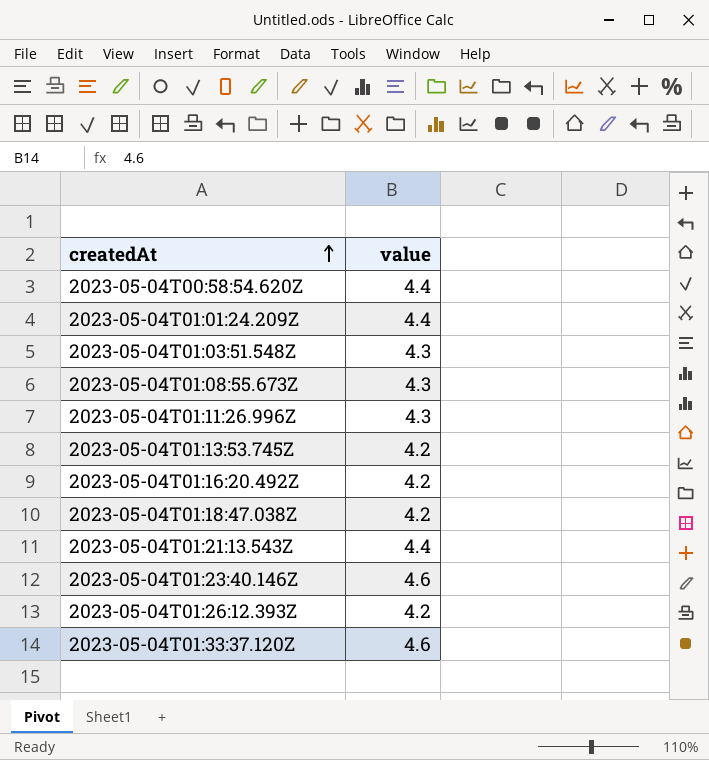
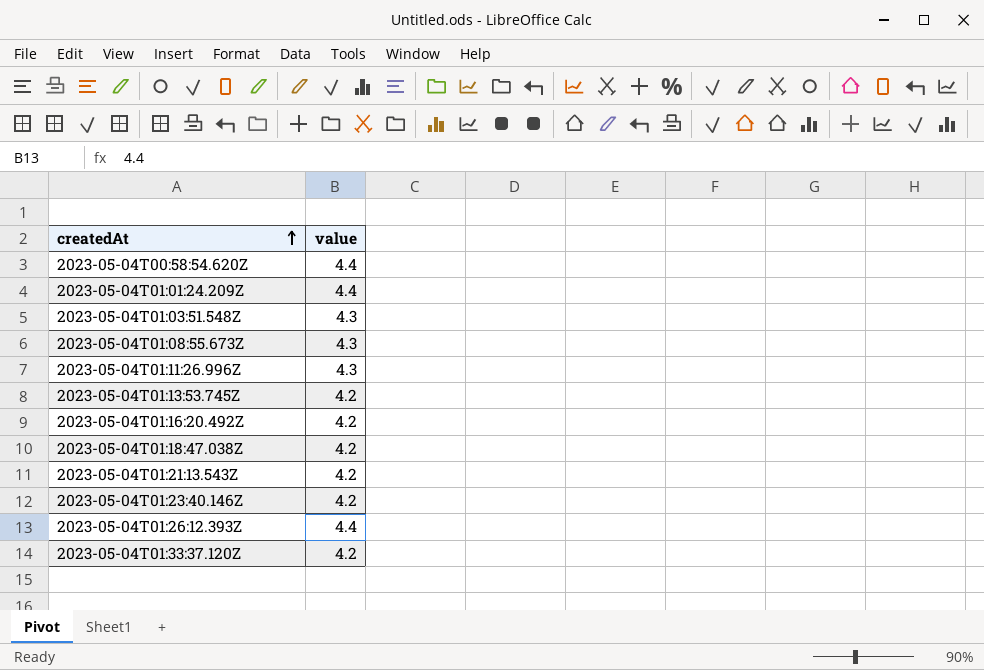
2023-05-04T01:21:13.543Z | value: 4.4 -> 4.2
2023-05-04T01:23:40.146Z | value: 4.6 -> 4.2
2023-05-04T01:26:12.393Z | value: 4.2 -> 4.4
2023-05-04T01:33:37.120Z | value: 4.6 -> 4.2

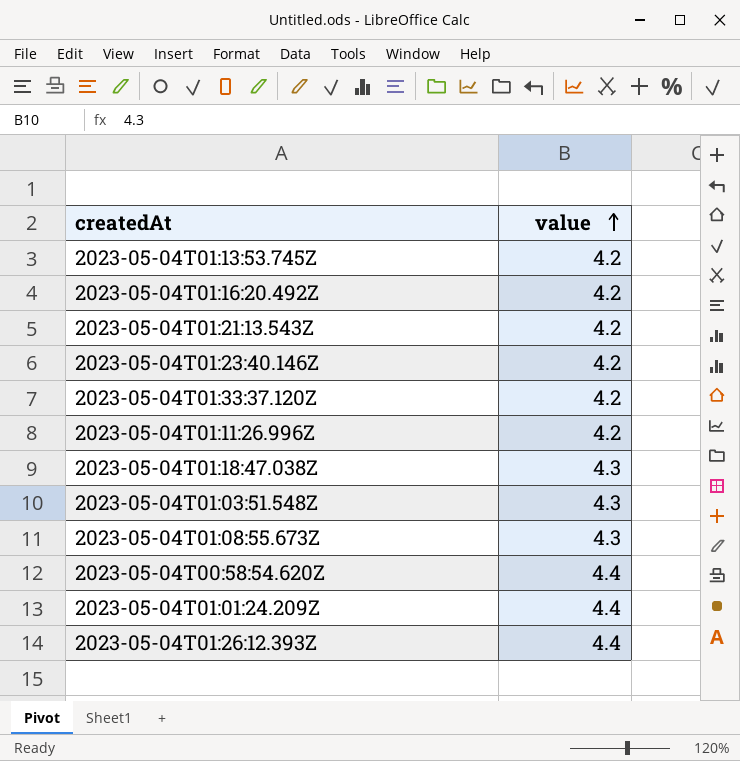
row order: createdAt ascending -> value ascending
2023-05-04T01:11:26.996Z | value: 4.3 -> 4.2
2023-05-04T01:18:47.038Z | value: 4.2 -> 4.3

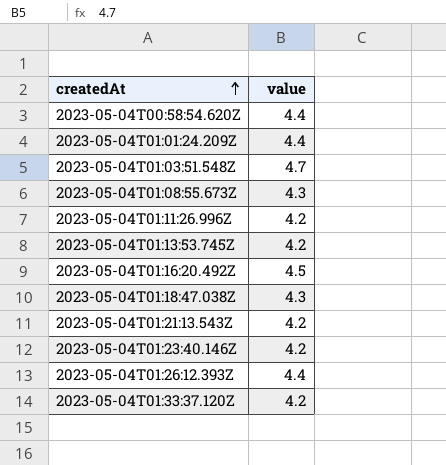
row order: value ascending -> createdAt ascending
2023-05-04T01:03:51.548Z | value: 4.3 -> 4.7
2023-05-04T01:16:20.492Z | value: 4.2 -> 4.5

